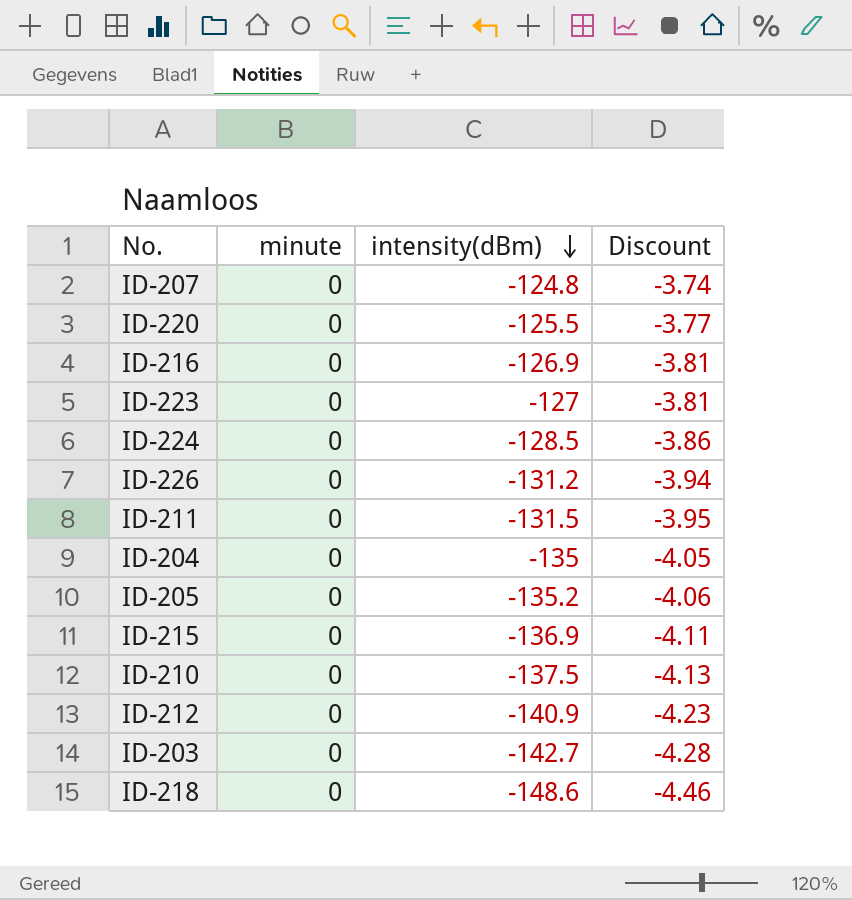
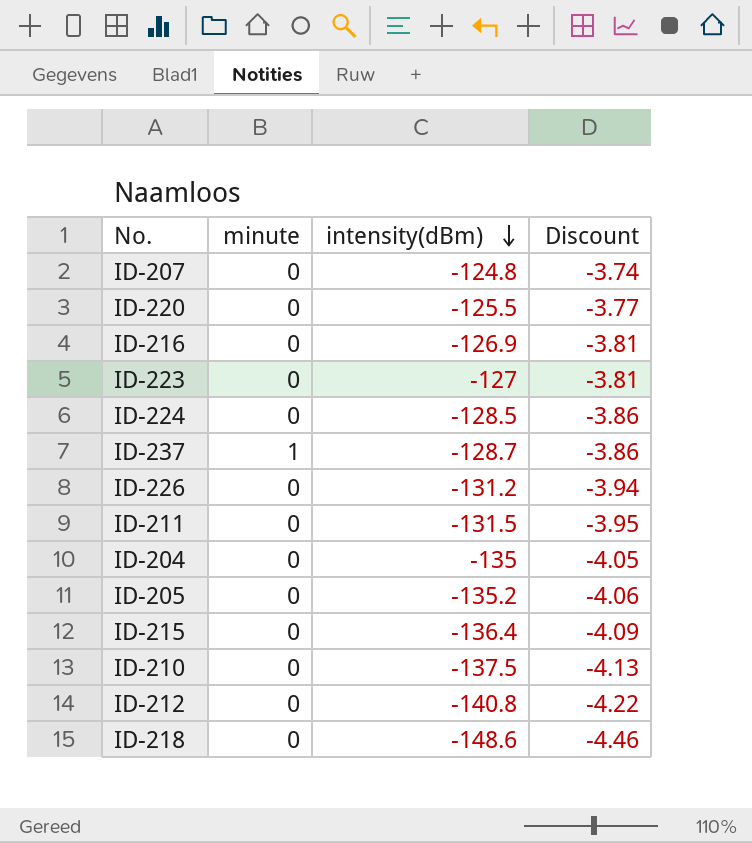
row ID-203: 0 | -142.7 | -4.28 -> none
row ID-237: none -> 1 | -128.7 | -3.86
ID-215 | intensity(dBm): -136.9 -> -136.4
ID-215 | Discount: -4.11 -> -4.09
ID-212 | intensity(dBm): -140.9 -> -140.8
ID-212 | Discount: -4.23 -> -4.22

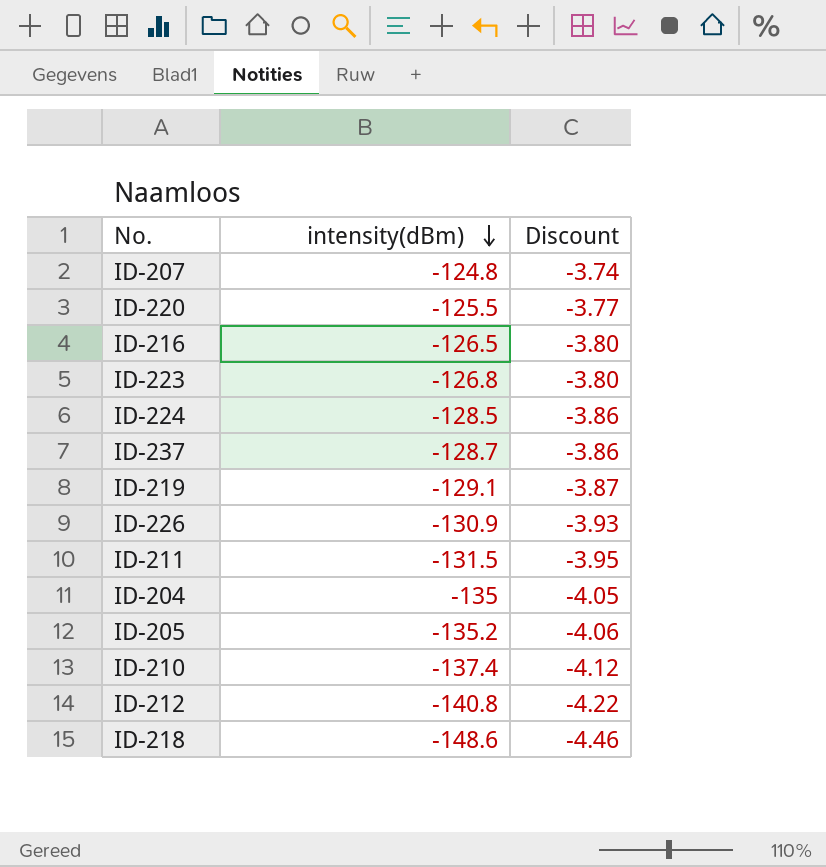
column minute | position: 2 -> none
row ID-215: 0 | -136.4 | -4.09 -> none
ID-216 | intensity(dBm): -126.9 -> -126.5
ID-216 | Discount: -3.81 -> -3.80
ID-223 | intensity(dBm): -127 -> -126.8
ID-223 | Discount: -3.81 -> -3.80
row ID-219: none -> -129.1 | -3.87
ID-226 | intensity(dBm): -131.2 -> -130.9
ID-226 | Discount: -3.94 -> -3.93
ID-210 | intensity(dBm): -137.5 -> -137.4
ID-210 | Discount: -4.13 -> -4.12

